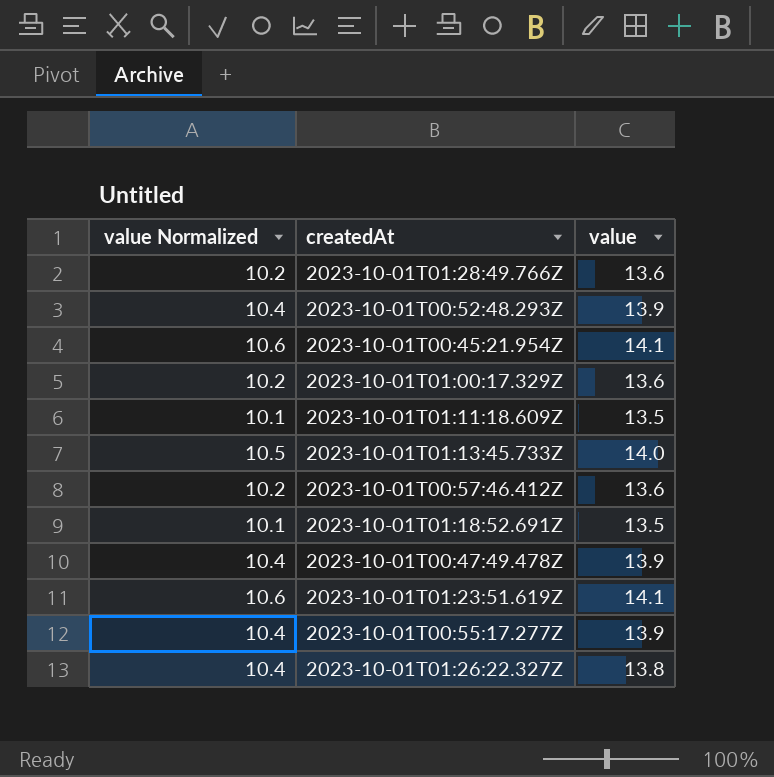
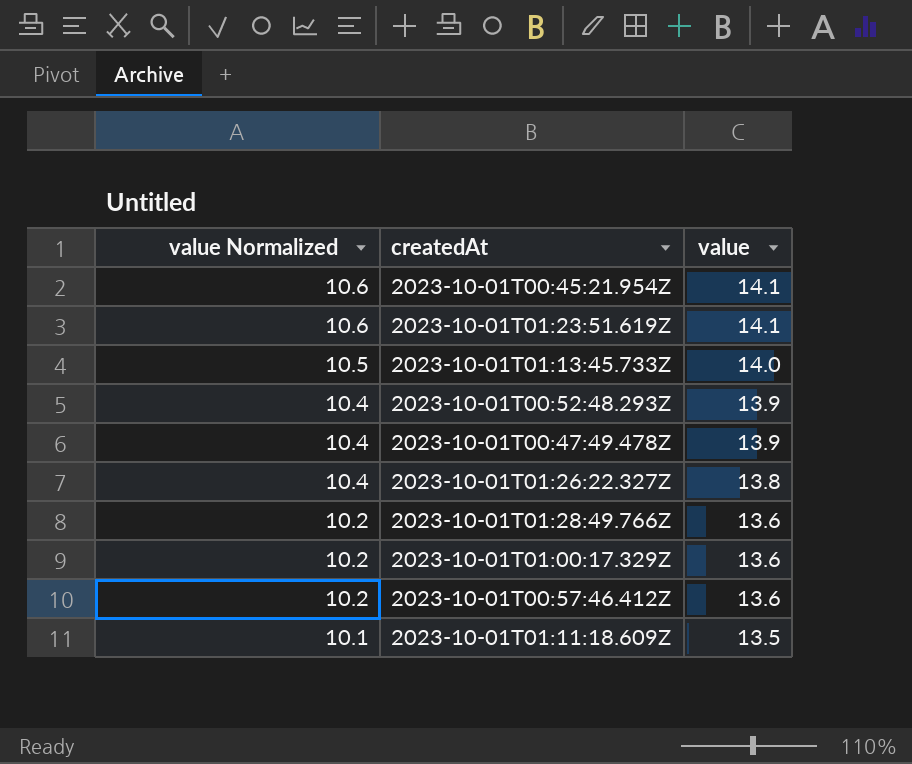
row order: none -> value Normalized descending
row 2023-10-01T01:18:52.691Z: 10.1 | 13.5 -> none
row 2023-10-01T00:55:17.277Z: 10.4 | 13.9 -> none

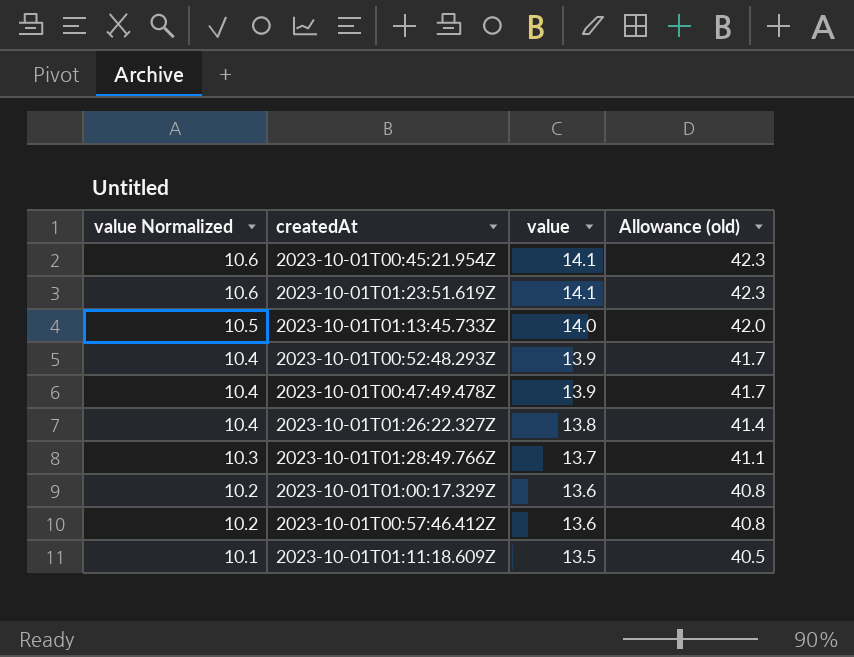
column Allowance (old) | formula: none -> [value] * 3
2023-10-01T01:28:49.766Z | value Normalized: 10.2 -> 10.3
2023-10-01T01:28:49.766Z | value: 13.6 -> 13.7

